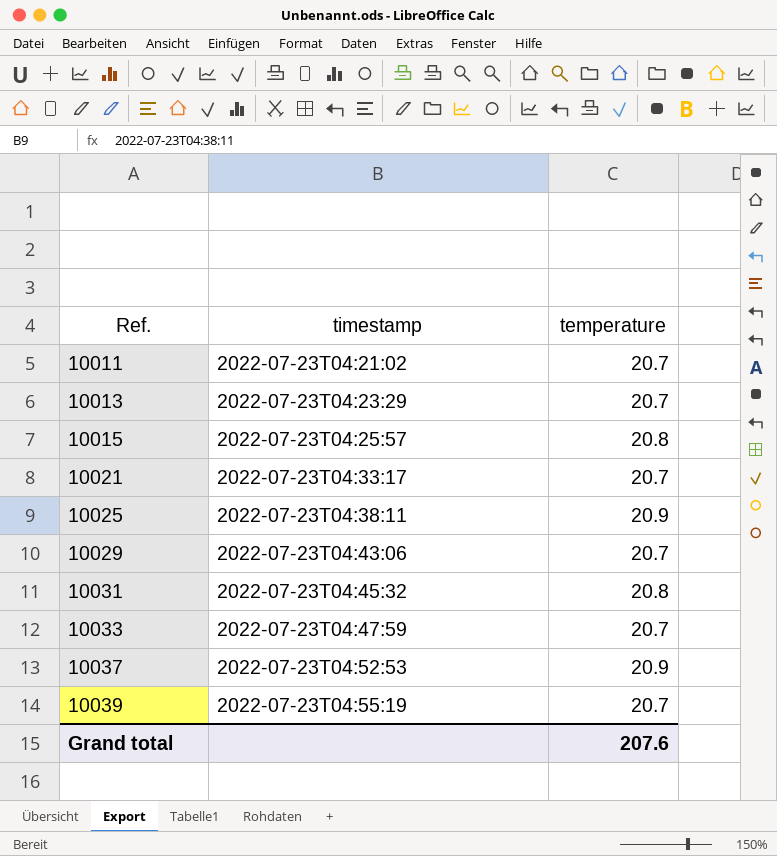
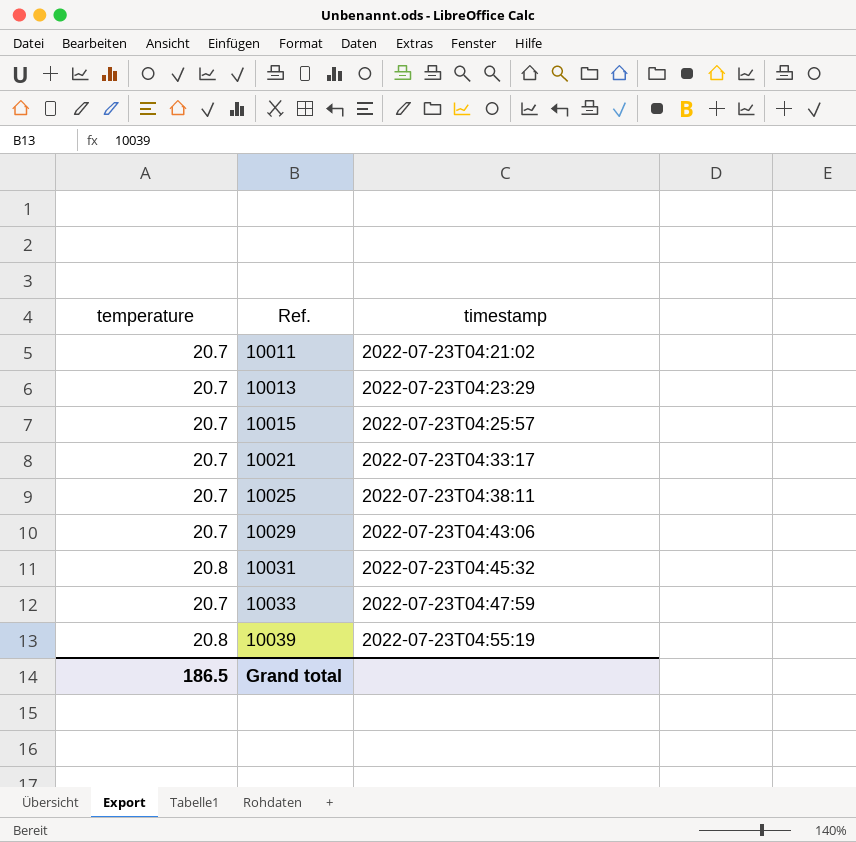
column temperature | position: 3 -> 1
row 10037: 2022-07-23T04:52:53 | 20.9 -> none
10015 | temperature: 20.8 -> 20.7
10025 | temperature: 20.9 -> 20.7
10039 | temperature: 20.7 -> 20.8
Grand total | temperature: 207.6 -> 186.5

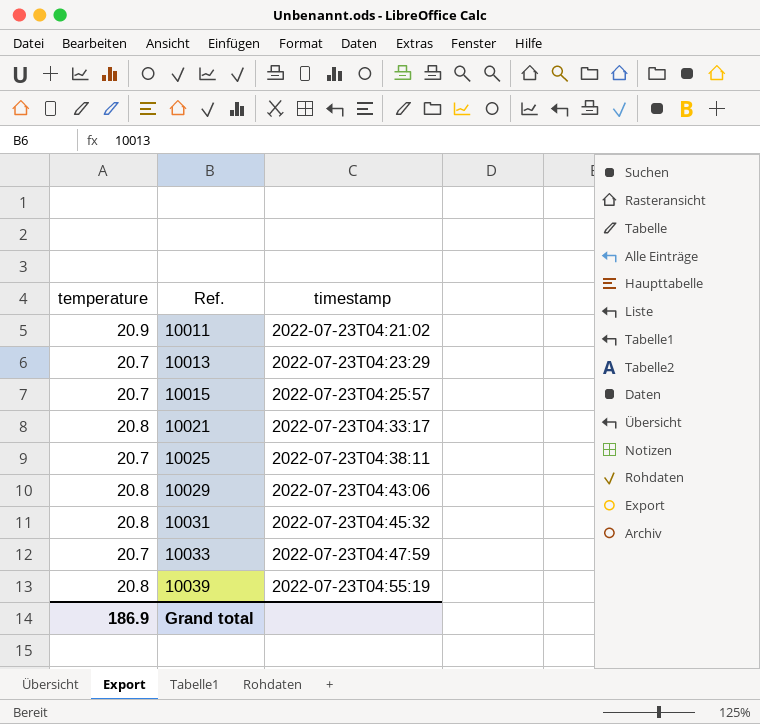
10011 | temperature: 20.7 -> 20.9
10021 | temperature: 20.7 -> 20.8
10029 | temperature: 20.7 -> 20.8
Grand total | temperature: 186.5 -> 186.9

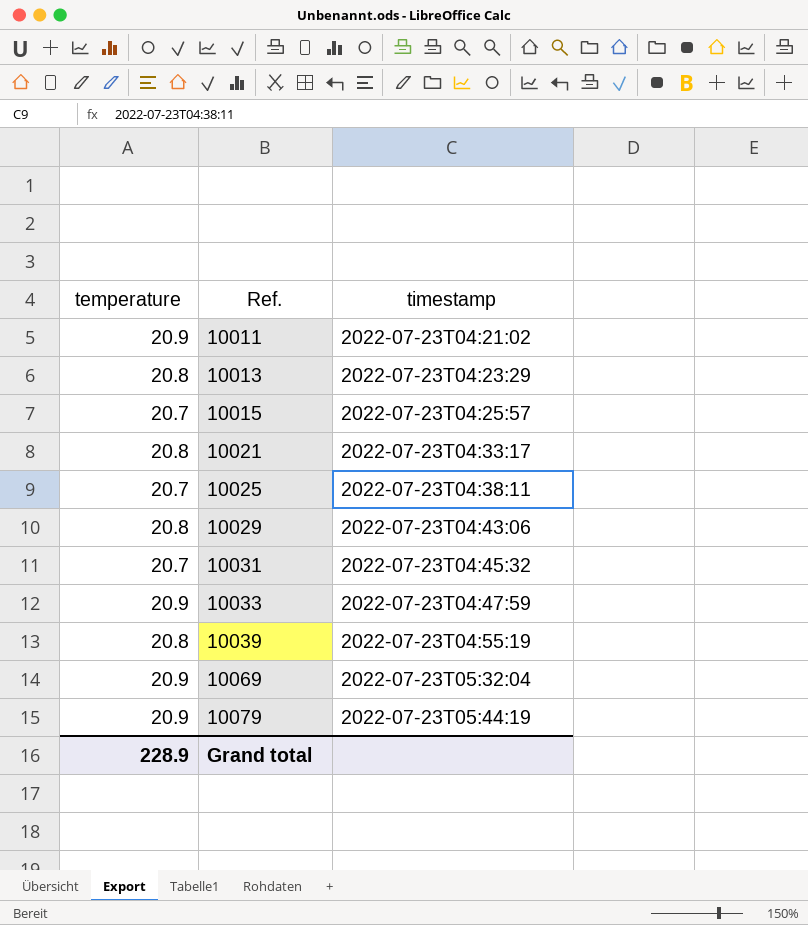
10013 | temperature: 20.7 -> 20.8
10031 | temperature: 20.8 -> 20.7
10033 | temperature: 20.7 -> 20.9
row 10069: none -> 20.9 | 2022-07-23T05:32:04
row 10079: none -> 20.9 | 2022-07-23T05:44:19
Grand total | temperature: 186.9 -> 228.9

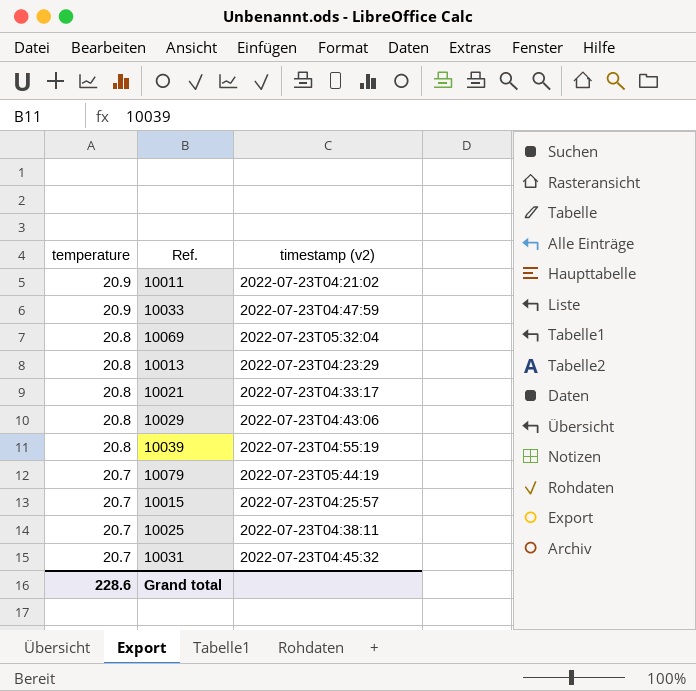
row order: Ref. ascending -> temperature descending
column name: timestamp -> timestamp (v2)
10069 | temperature: 20.9 -> 20.8
10079 | temperature: 20.9 -> 20.7
Grand total | temperature: 228.9 -> 228.6

